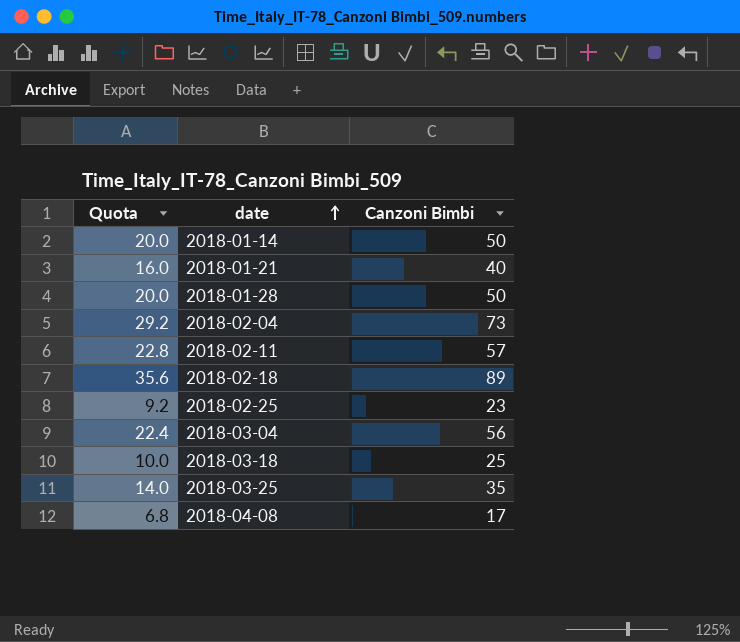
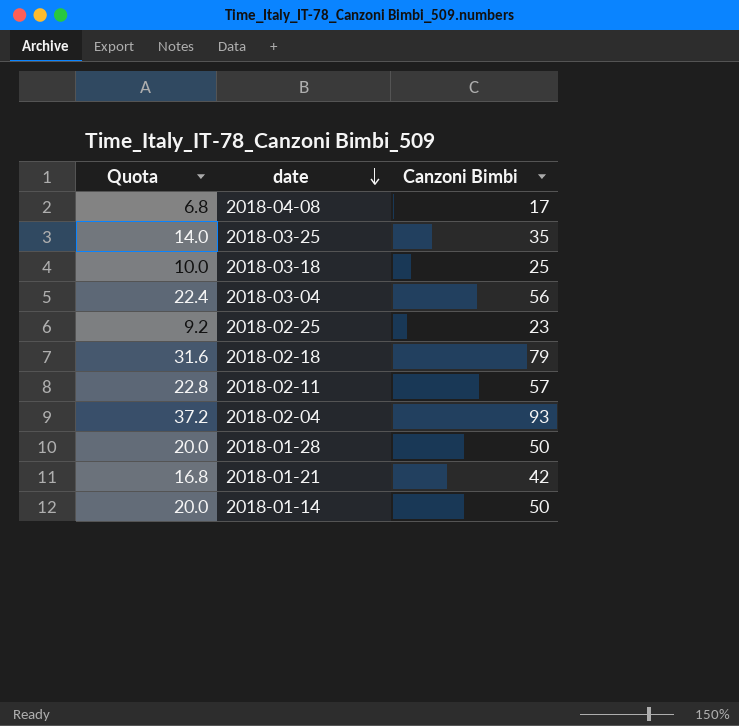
row order: date ascending -> date descending
2018-02-18 | Quota: 35.6 -> 31.6
2018-02-18 | Canzoni Bimbi: 89 -> 79
2018-02-04 | Quota: 29.2 -> 37.2
2018-02-04 | Canzoni Bimbi: 73 -> 93
2018-01-21 | Quota: 16.0 -> 16.8
2018-01-21 | Canzoni Bimbi: 40 -> 42

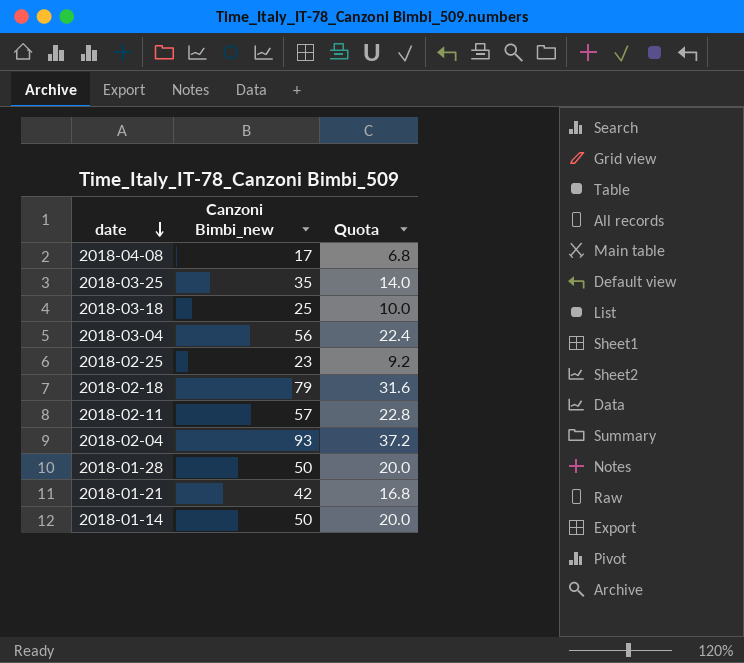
column name: Canzoni Bimbi -> Canzoni Bimbi_new
column Quota | position: 1 -> 3

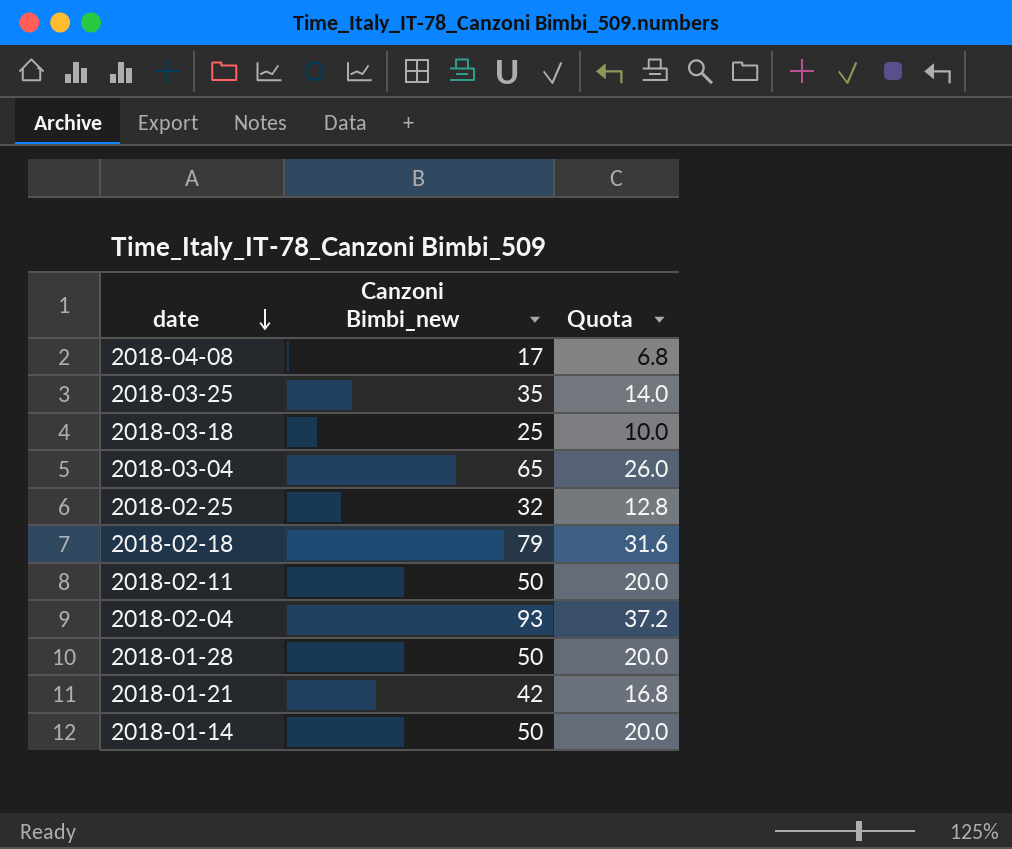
2018-03-04 | Canzoni Bimbi_new: 56 -> 65
2018-03-04 | Quota: 22.4 -> 26.0
2018-02-25 | Canzoni Bimbi_new: 23 -> 32
2018-02-25 | Quota: 9.2 -> 12.8
2018-02-11 | Canzoni Bimbi_new: 57 -> 50
2018-02-11 | Quota: 22.8 -> 20.0

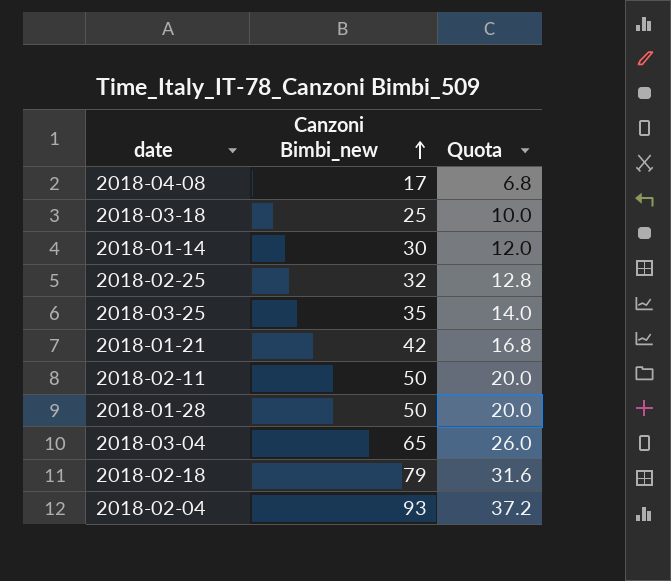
row order: date descending -> Canzoni Bimbi_new ascending
2018-01-14 | Canzoni Bimbi_new: 50 -> 30
2018-01-14 | Quota: 20.0 -> 12.0

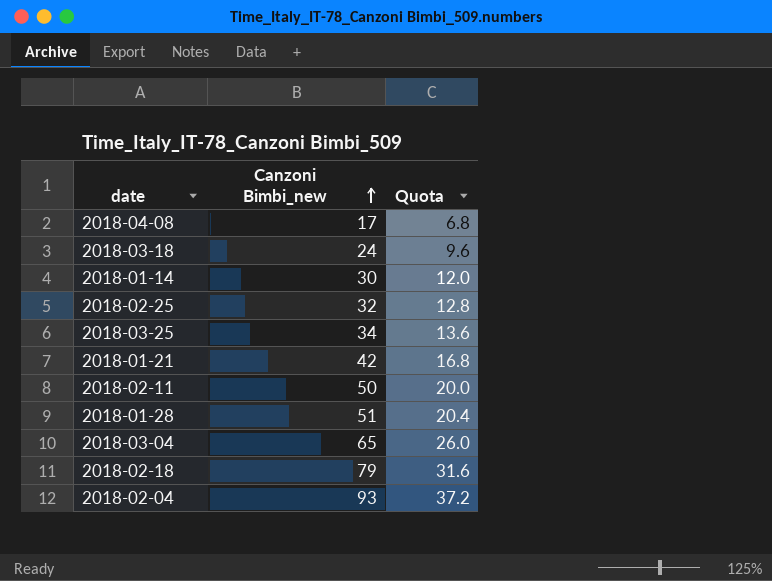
2018-03-18 | Canzoni Bimbi_new: 25 -> 24
2018-03-18 | Quota: 10.0 -> 9.6
2018-03-25 | Canzoni Bimbi_new: 35 -> 34
2018-03-25 | Quota: 14.0 -> 13.6
2018-01-28 | Canzoni Bimbi_new: 50 -> 51
2018-01-28 | Quota: 20.0 -> 20.4

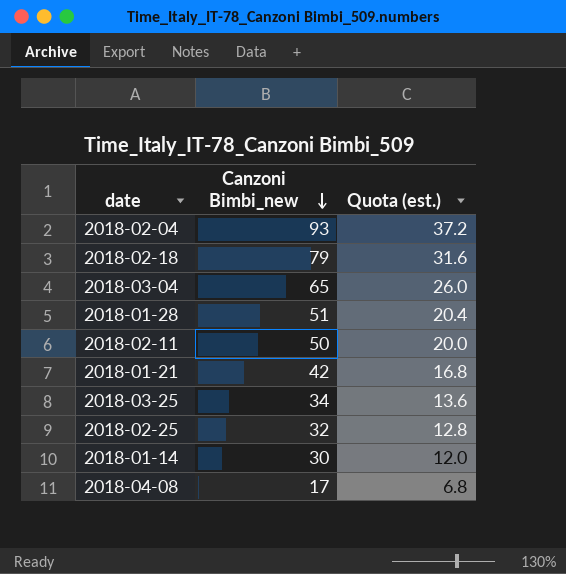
row order: Canzoni Bimbi_new ascending -> Canzoni Bimbi_new descending
column name: Quota -> Quota (est.)
row 2018-03-18: 24 | 9.6 -> none

